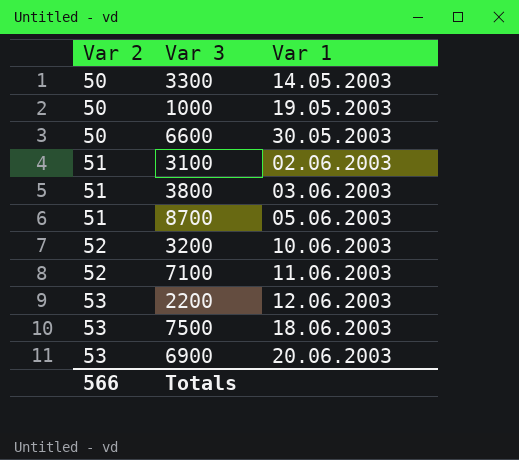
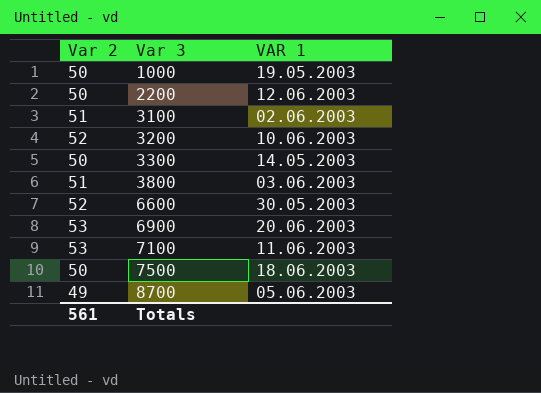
row order: Var 2 ascending -> Var 3 ascending
column name: Var 1 -> VAR 1
2200 | Var 2: 53 -> 50
6600 | Var 2: 50 -> 52
7100 | Var 2: 52 -> 53
7500 | Var 2: 53 -> 50
8700 | Var 2: 51 -> 49
Totals | Var 2: 566 -> 561

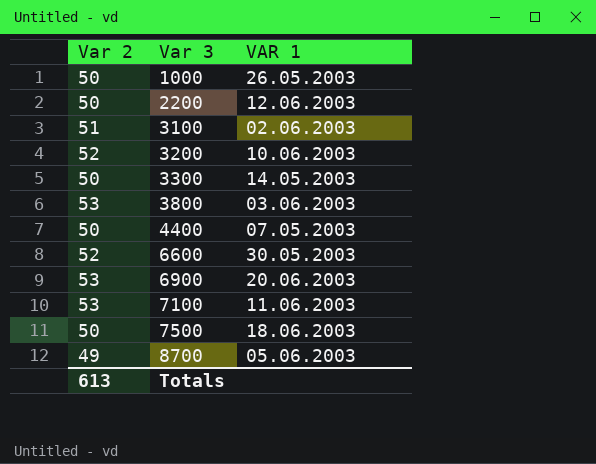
1000 | VAR 1: 19.05.2003 -> 26.05.2003
3800 | Var 2: 51 -> 53
row 4400: none -> 50 | 07.05.2003
Totals | Var 2: 561 -> 613

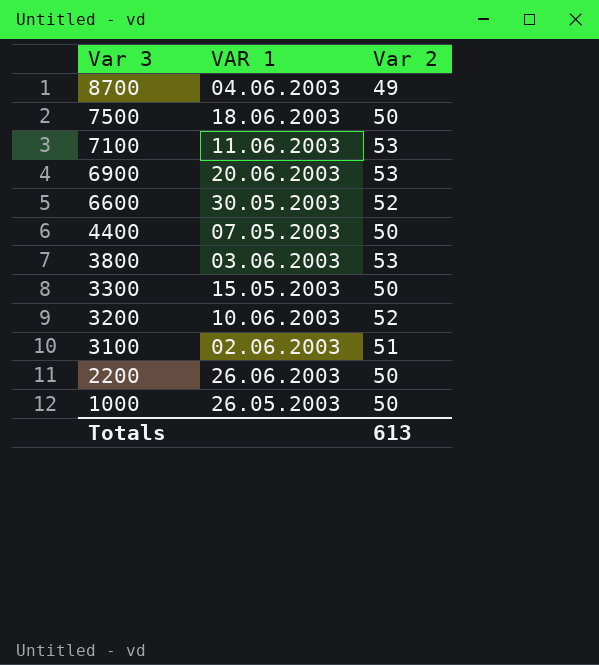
row order: Var 3 ascending -> Var 3 descending
column Var 2 | position: 1 -> 3
8700 | VAR 1: 05.06.2003 -> 04.06.2003
3300 | VAR 1: 14.05.2003 -> 15.05.2003
2200 | VAR 1: 12.06.2003 -> 26.06.2003

